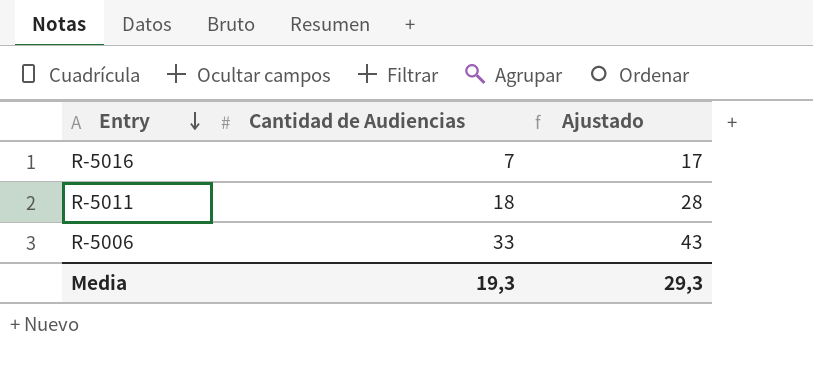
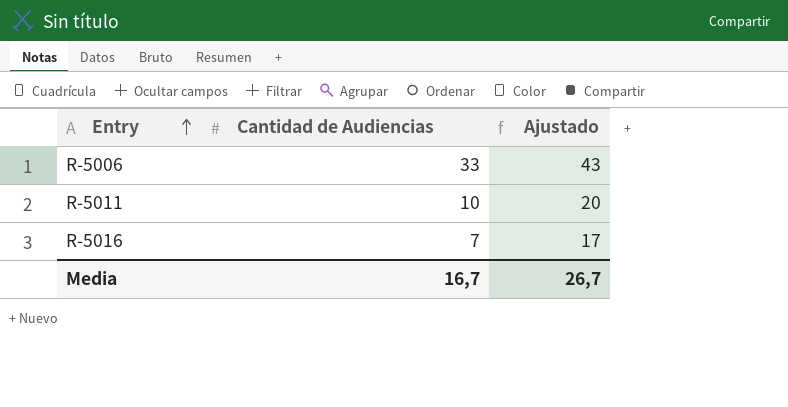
row order: Entry descending -> Entry ascending
R-5011 | Cantidad de Audiencias: 18 -> 10
R-5011 | Ajustado: 28 -> 20
Media | Cantidad de Audiencias: 19,3 -> 16,7
Media | Ajustado: 29,3 -> 26,7

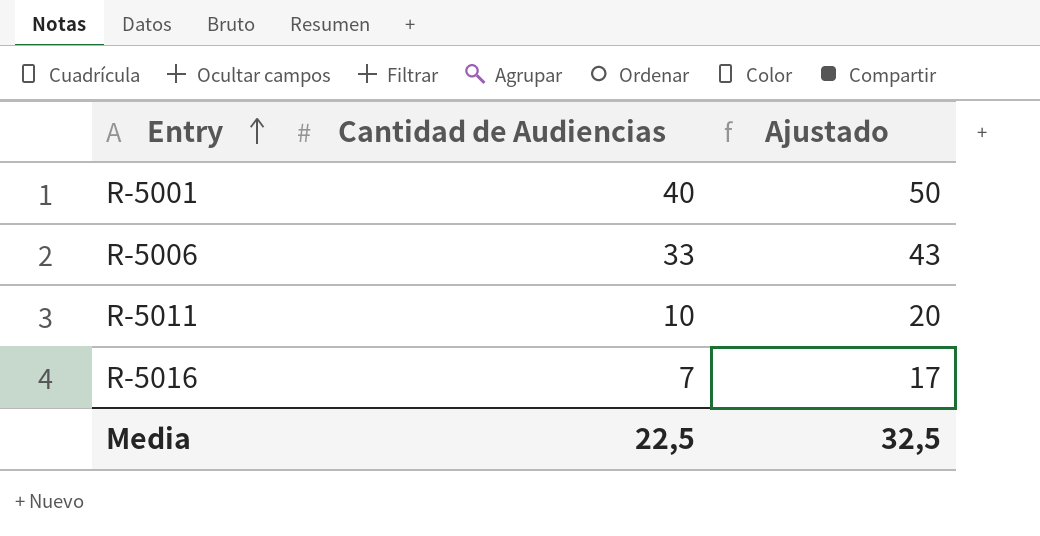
row R-5001: none -> 40 | 50
Media | Cantidad de Audiencias: 16,7 -> 22,5
Media | Ajustado: 26,7 -> 32,5

